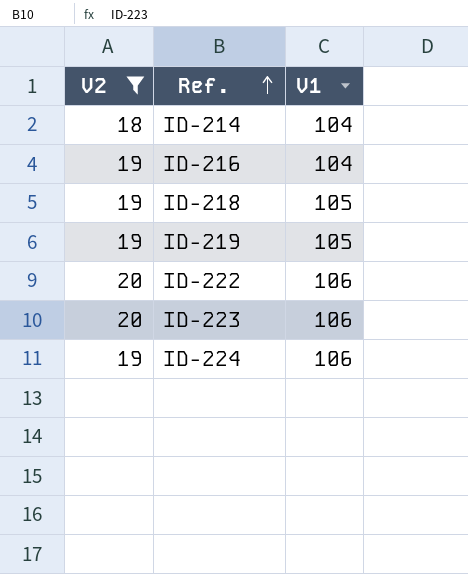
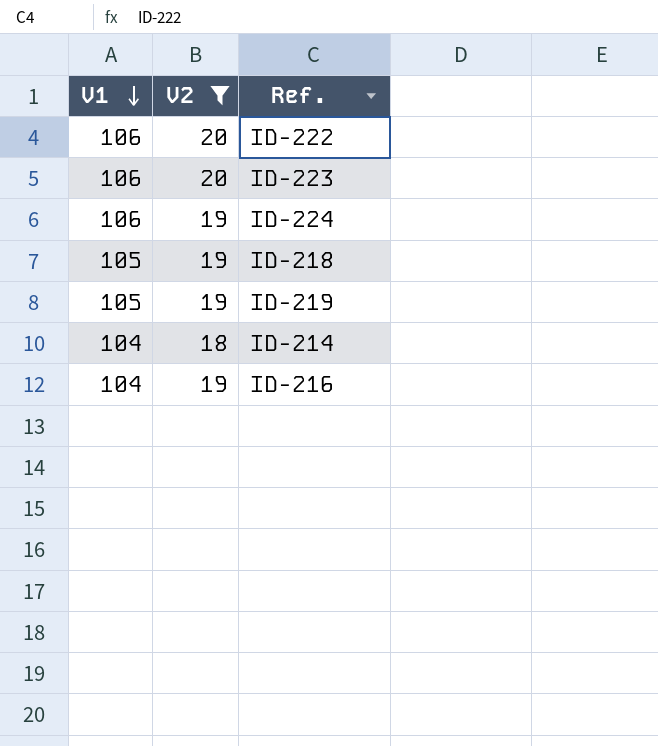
row order: Ref. ascending -> V1 descending
column V1 | position: 3 -> 1

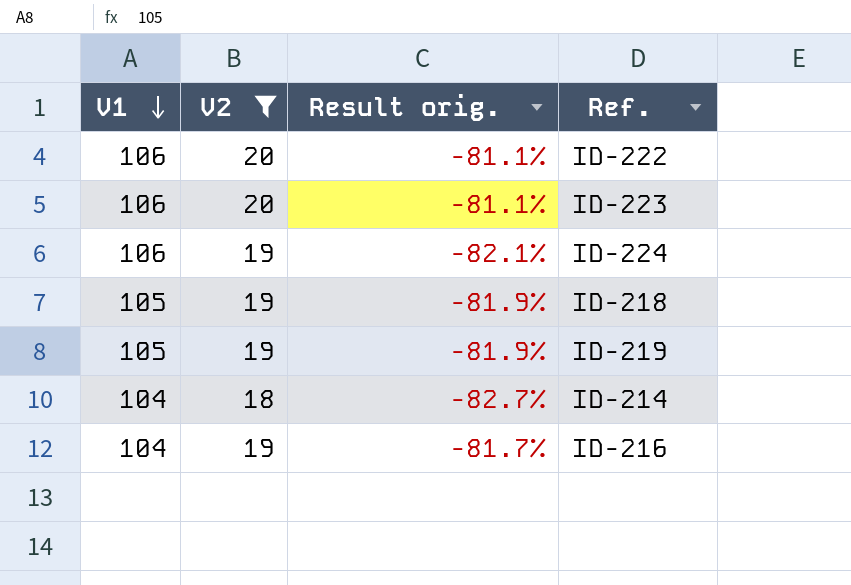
column Result orig. | formula: none -> ([V2] - [V1]) / [V1]

